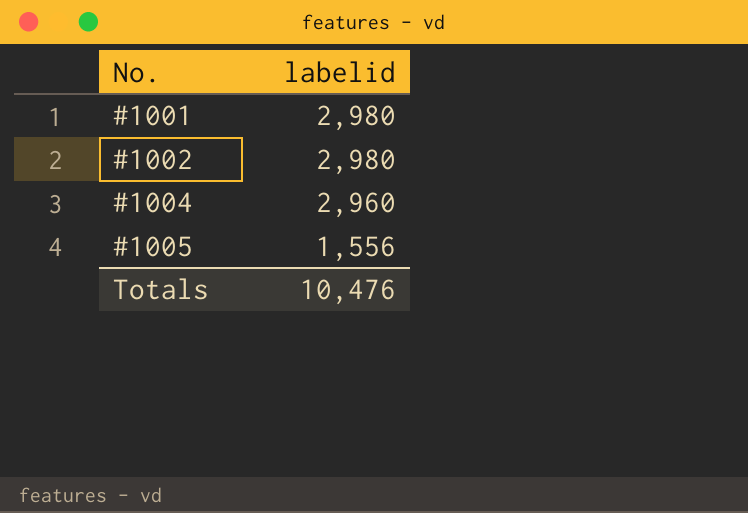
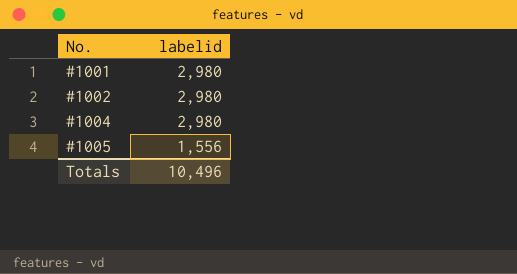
#1004 | labelid: 2,960 -> 2,980
Totals | labelid: 10,476 -> 10,496

